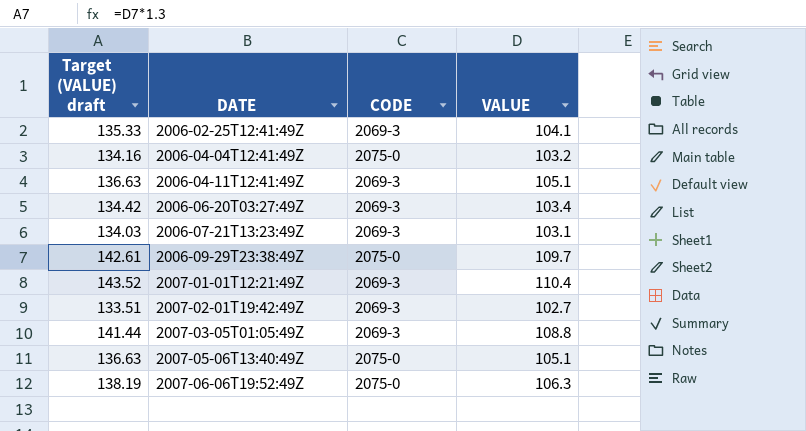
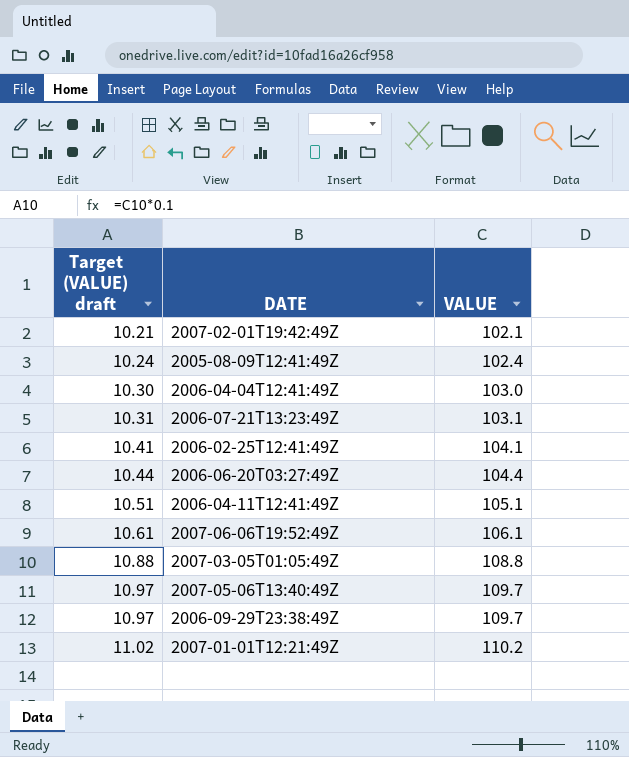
row order: DATE ascending -> Target (VALUE) draft ascending
column CODE | position: 3 -> none
column Target (VALUE) draft | formula: [VALUE] * 1.3 -> [VALUE] * 0.1
2007-02-01T19:42:49Z | VALUE: 102.7 -> 102.1
row 2005-08-09T12:41:49Z: none -> 10.24 | 102.4
2006-04-04T12:41:49Z | VALUE: 103.2 -> 103.0
2006-06-20T03:27:49Z | VALUE: 103.4 -> 104.4
2007-06-06T19:52:49Z | VALUE: 106.3 -> 106.1
2007-05-06T13:40:49Z | VALUE: 105.1 -> 109.7
2007-01-01T12:21:49Z | VALUE: 110.4 -> 110.2

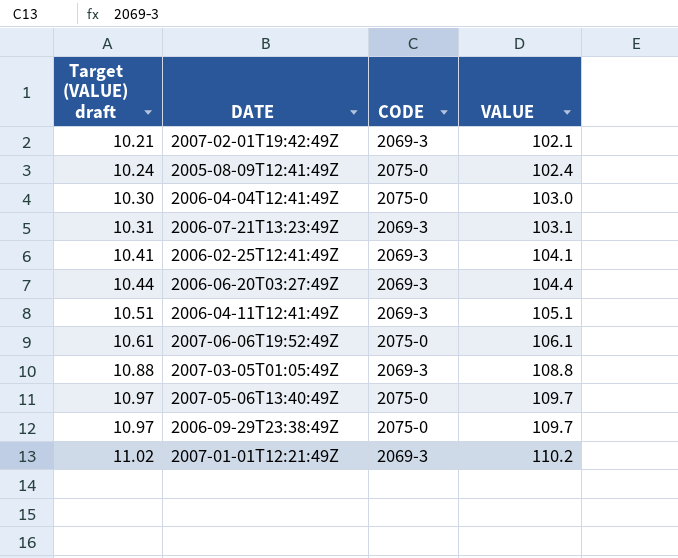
column CODE | position: none -> 3

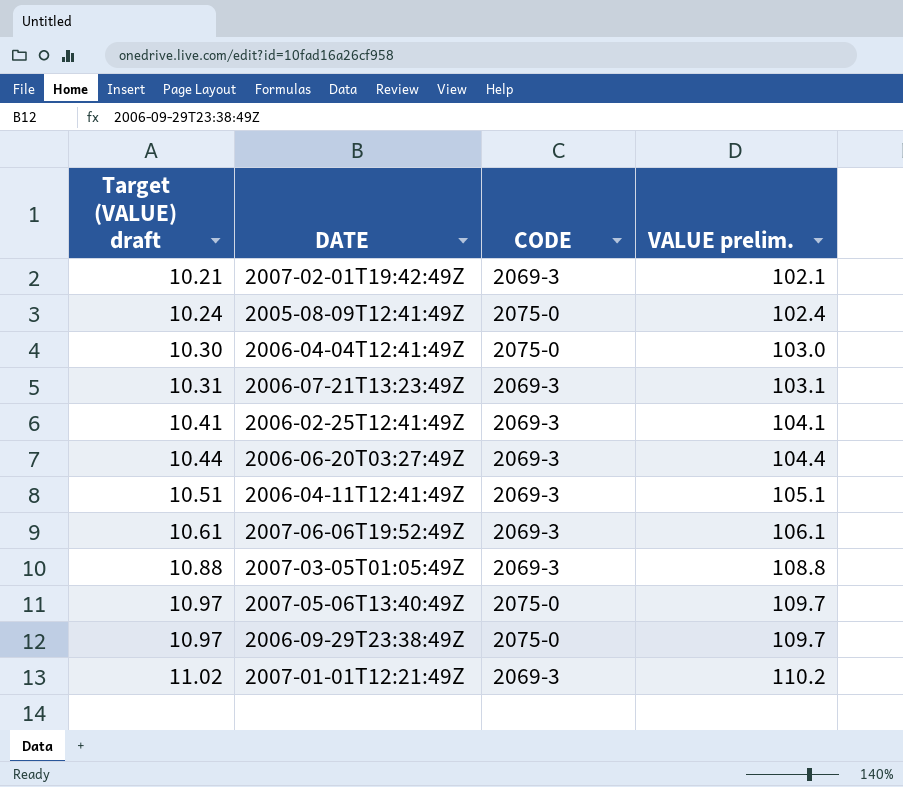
column name: VALUE -> VALUE prelim.
2007-06-06T19:52:49Z | CODE: 2075-0 -> 2069-3

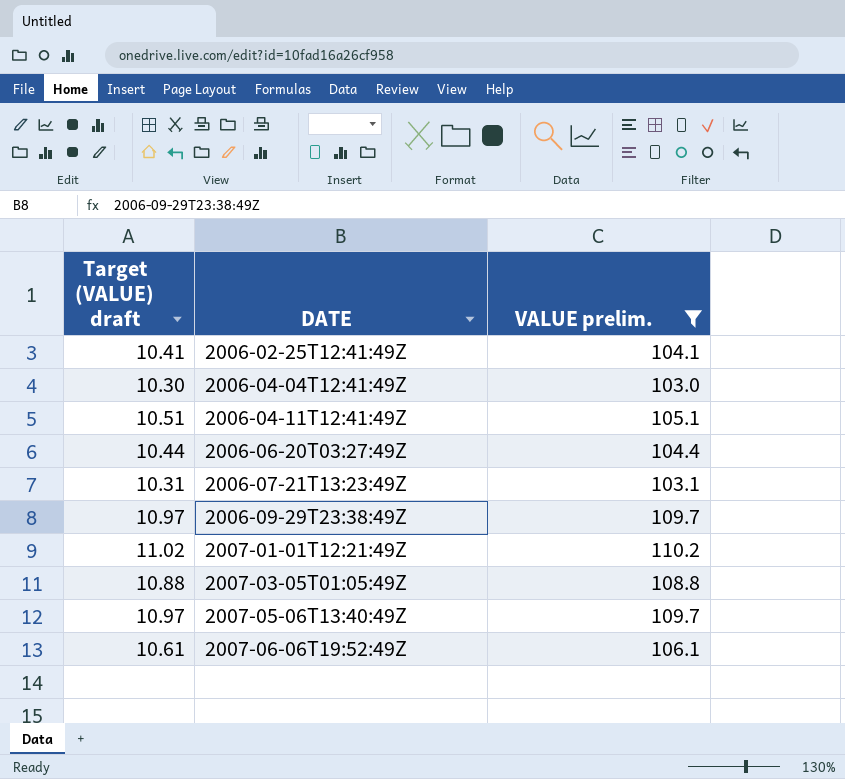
filter: none -> VALUE prelim. >= 103.0
row order: Target (VALUE) draft ascending -> DATE ascending
column CODE | position: 3 -> none

